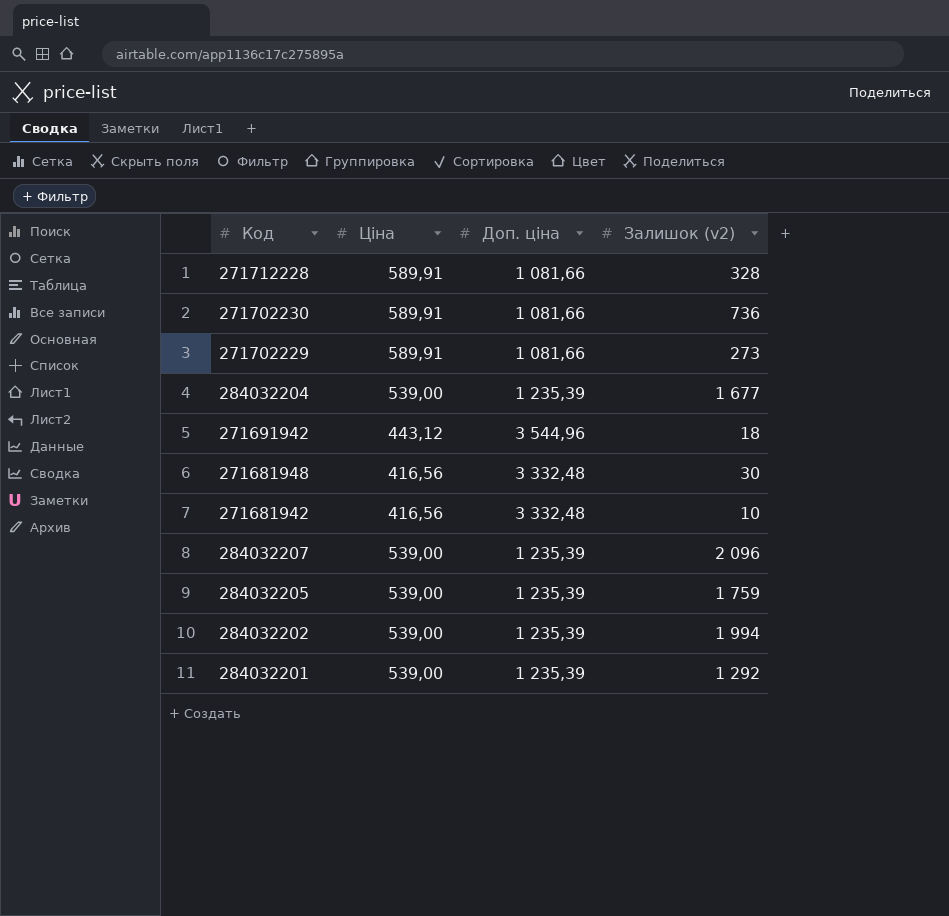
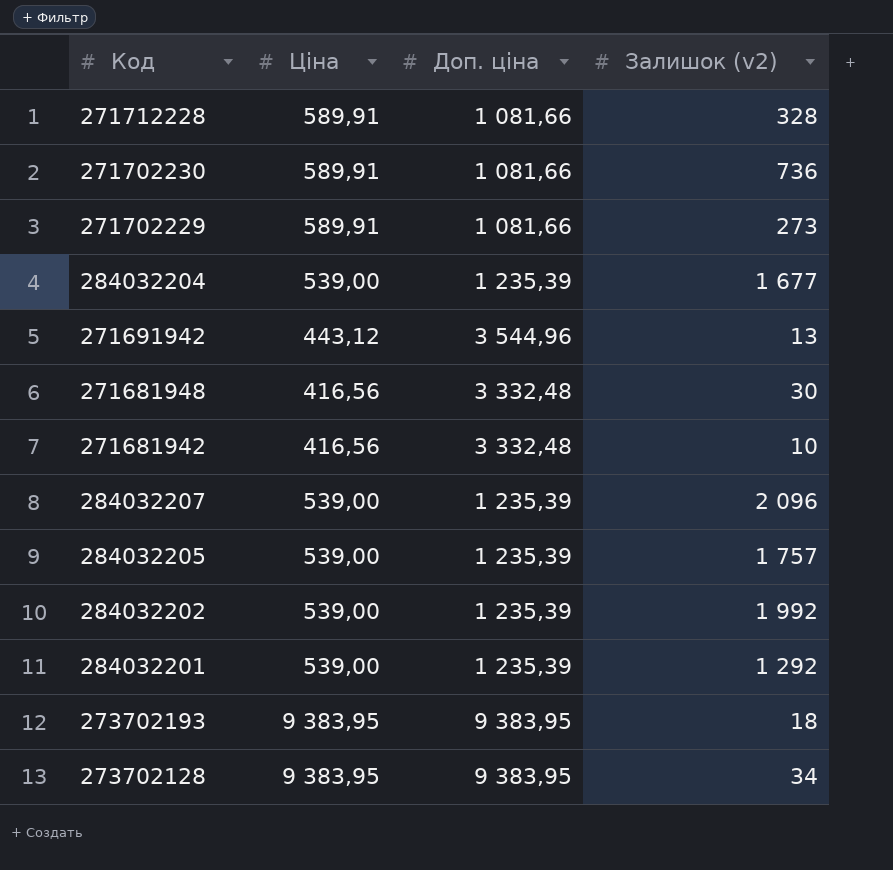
271691942 | Залишок (v2): 18 -> 13
284032205 | Залишок (v2): 1 759 -> 1 757
284032202 | Залишок (v2): 1 994 -> 1 992
row 273702193: none -> 9 383,95 | 9 383,95 | 18
row 273702128: none -> 9 383,95 | 9 383,95 | 34

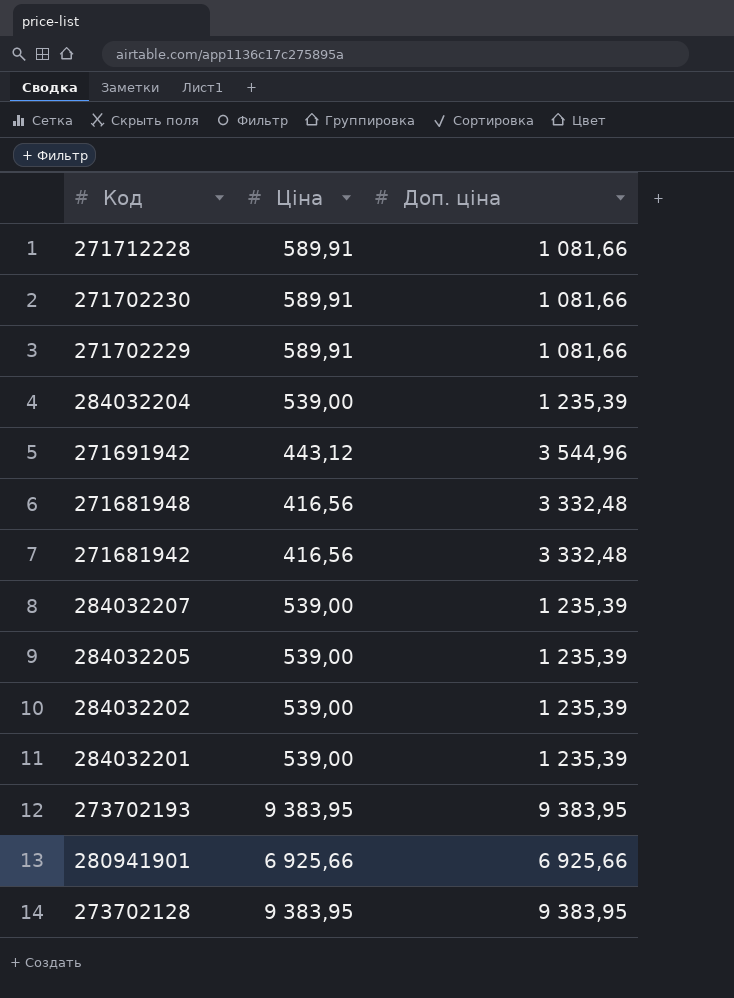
column Залишок (v2) | position: 4 -> none
row 280941901: none -> 6 925,66 | 6 925,66

